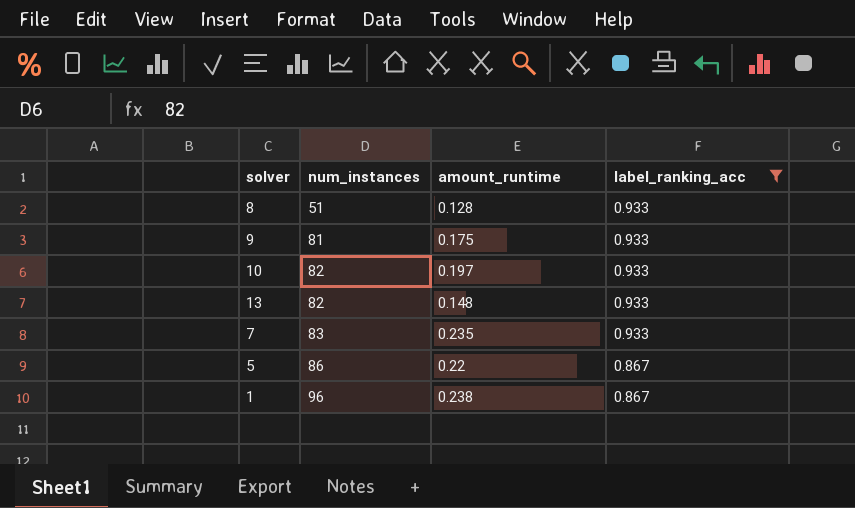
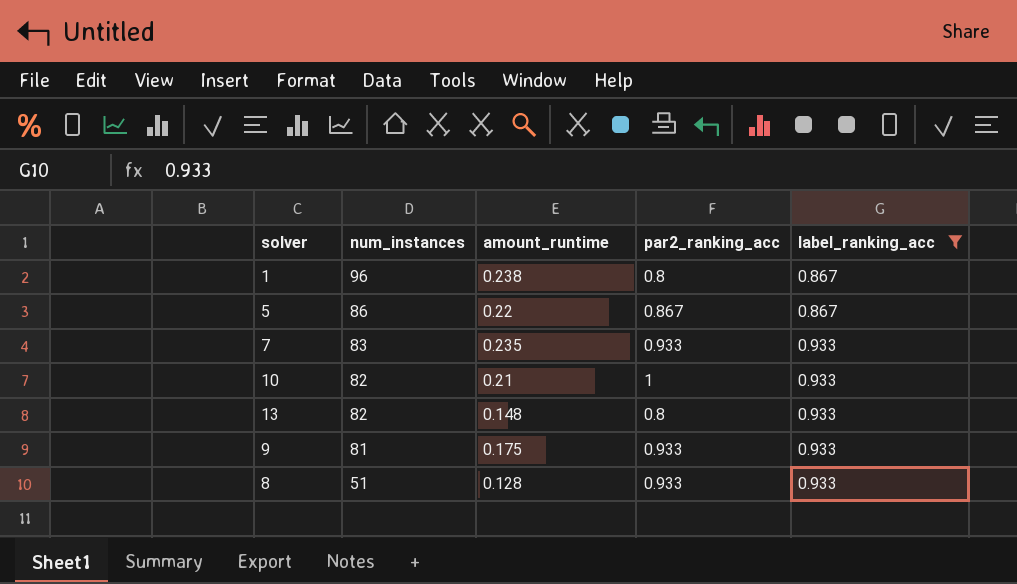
row order: num_instances ascending -> num_instances descending
column par2_ranking_acc | position: none -> 4
10 | amount_runtime: 0.197 -> 0.21

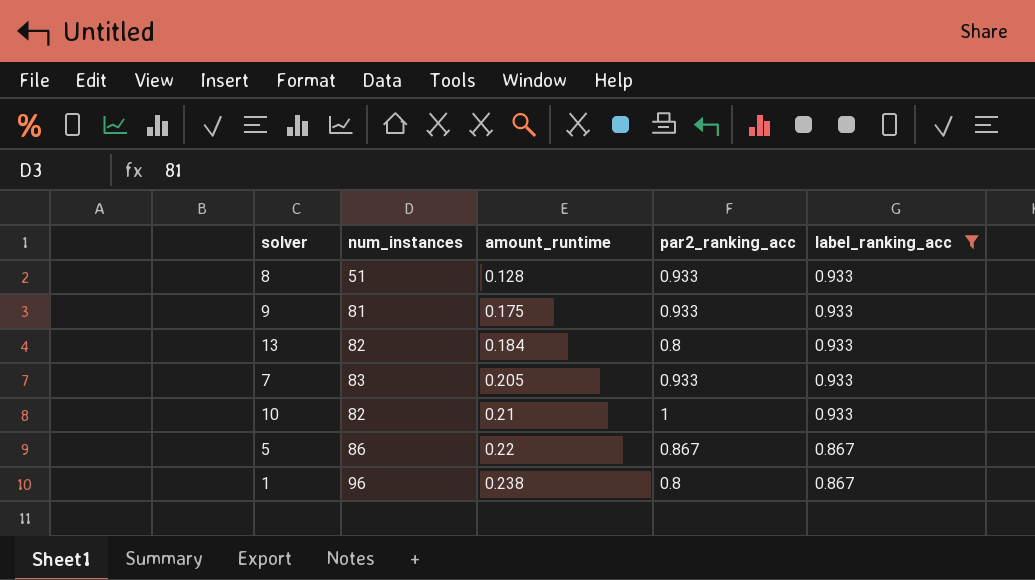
row order: num_instances descending -> amount_runtime ascending
13 | amount_runtime: 0.148 -> 0.184
7 | amount_runtime: 0.235 -> 0.205

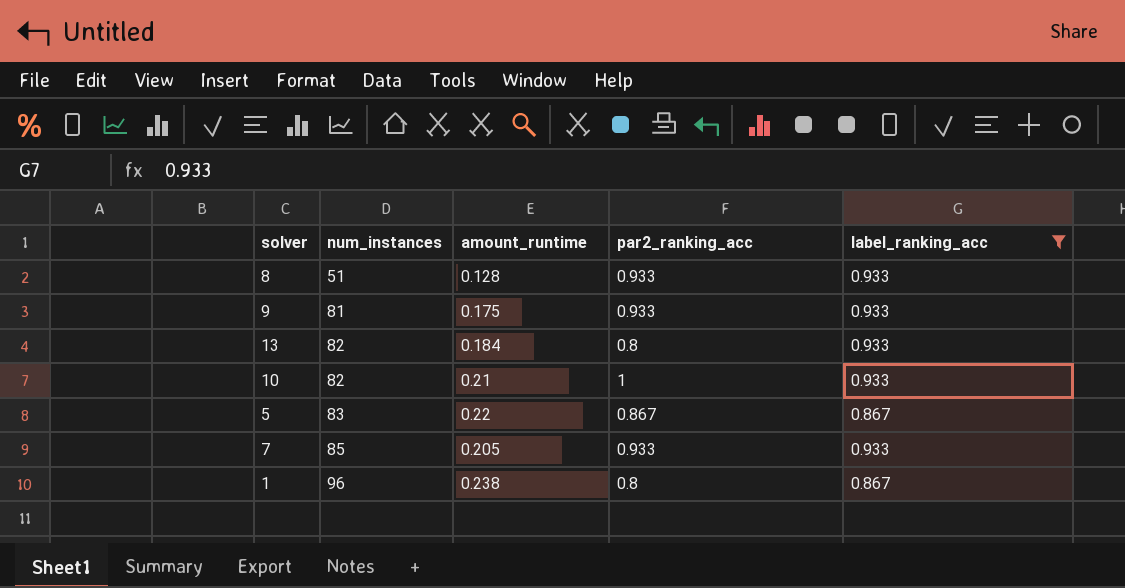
row order: amount_runtime ascending -> num_instances ascending
5 | num_instances: 86 -> 83
7 | num_instances: 83 -> 85

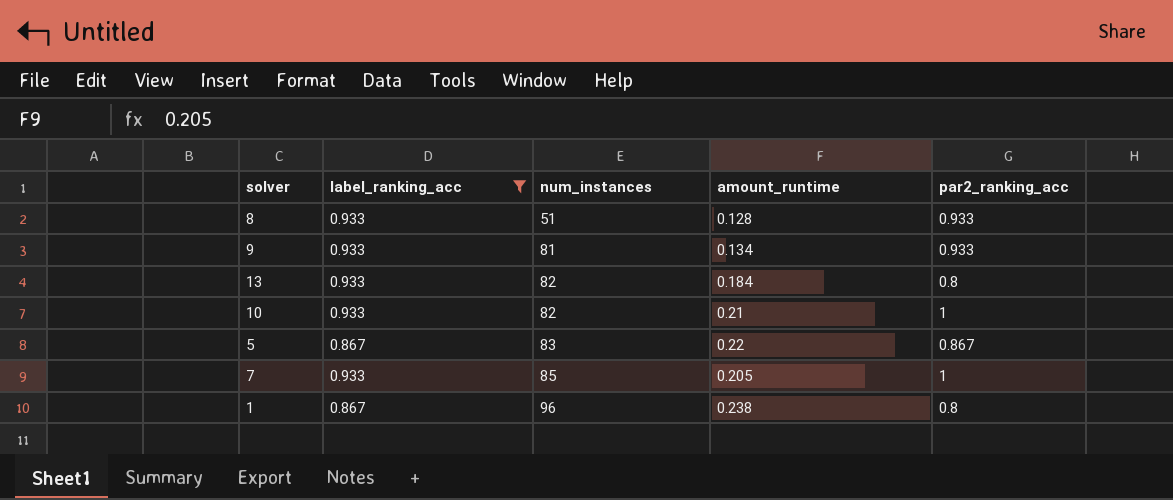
column label_ranking_acc | position: 5 -> 2
9 | amount_runtime: 0.175 -> 0.134
7 | par2_ranking_acc: 0.933 -> 1

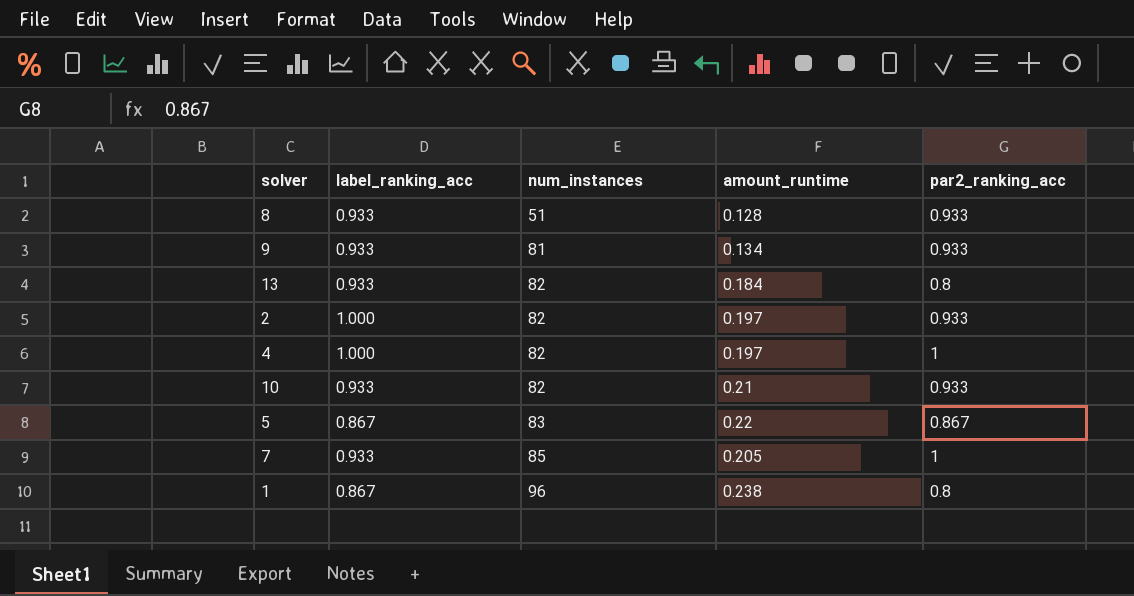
filter: label_ranking_acc != 1.000 -> none
10 | par2_ranking_acc: 1 -> 0.933

